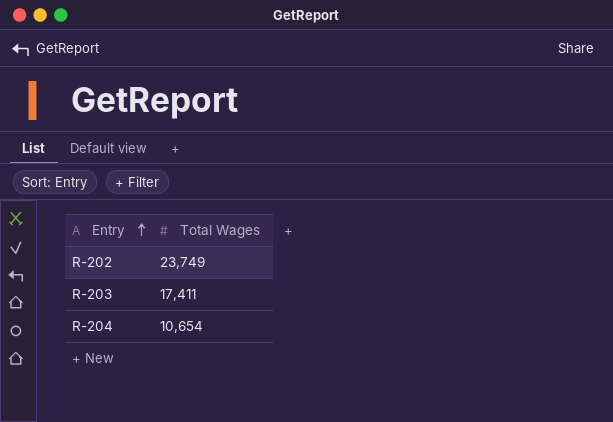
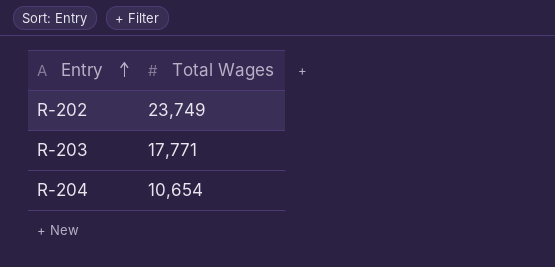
R-203 | Total Wages: 17,411 -> 17,771

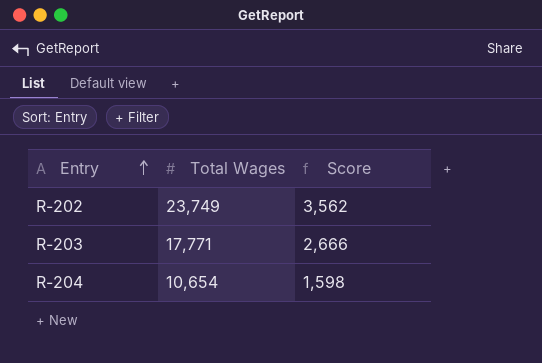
column Score | formula: none -> [Total Wages] * 0.15

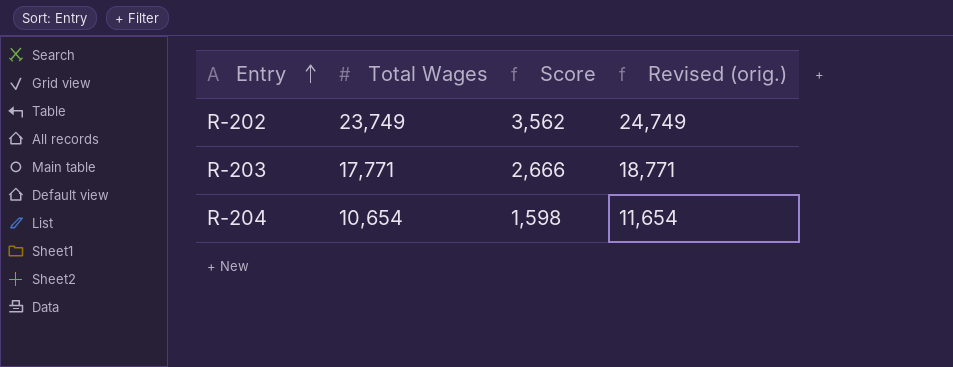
column Revised (orig.) | formula: none -> [Total Wages] + 1000

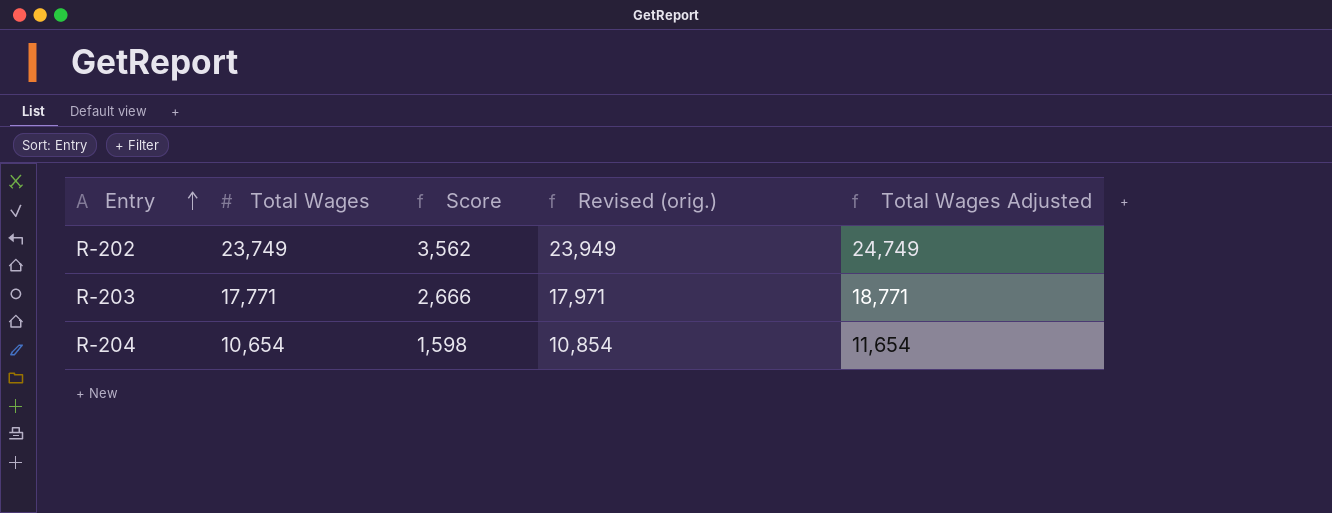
column Revised (orig.) | formula: [Total Wages] + 1000 -> [Total Wages] + 200
column Total Wages Adjusted | formula: none -> [Total Wages] + 1000

